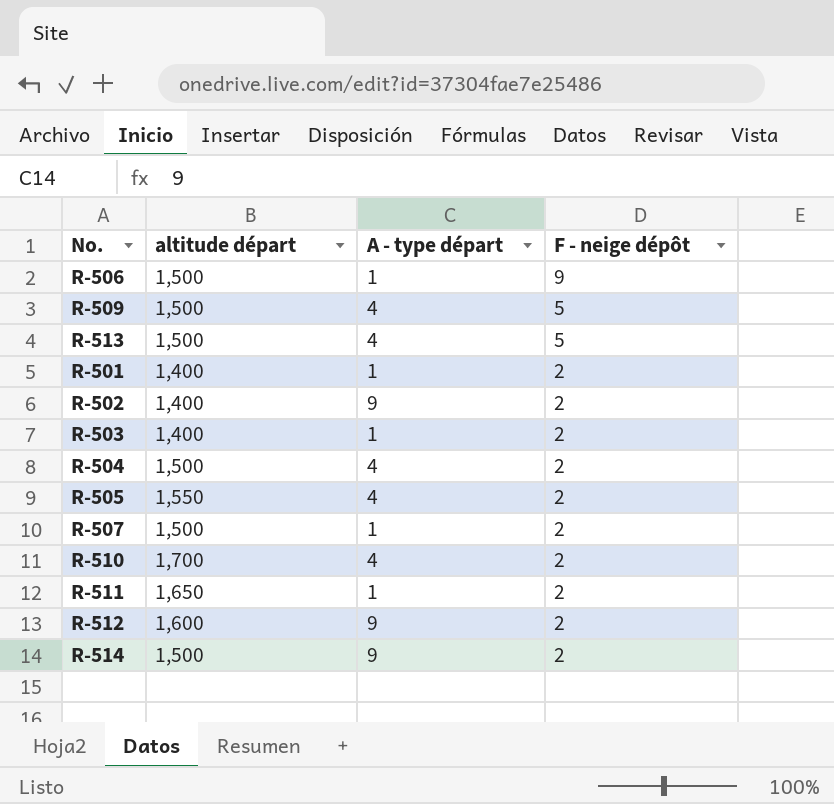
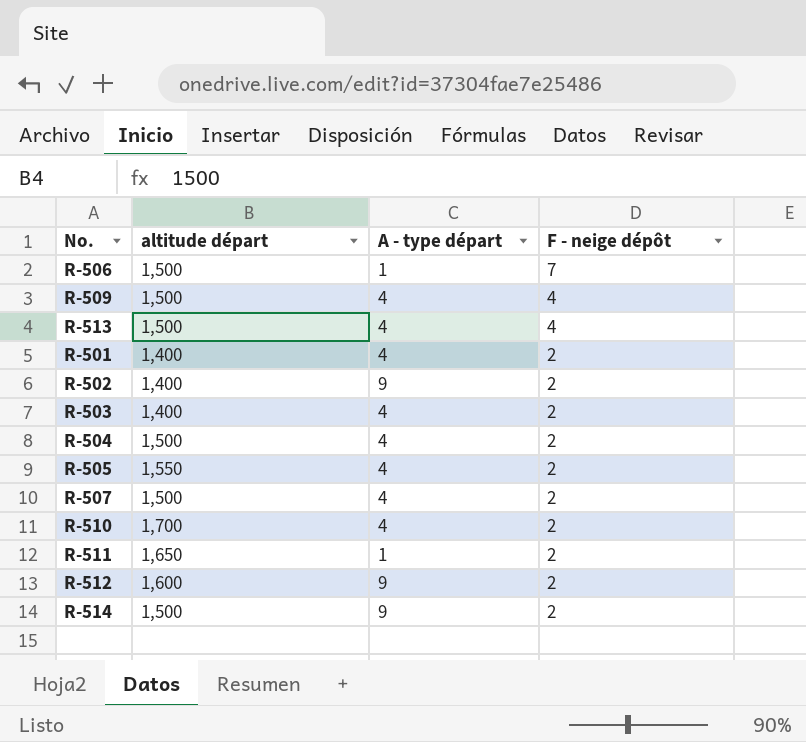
R-506 | F - neige dépôt: 9 -> 7
R-509 | F - neige dépôt: 5 -> 4
R-513 | F - neige dépôt: 5 -> 4
R-501 | A - type départ: 1 -> 4
R-503 | A - type départ: 1 -> 4
R-507 | A - type départ: 1 -> 4

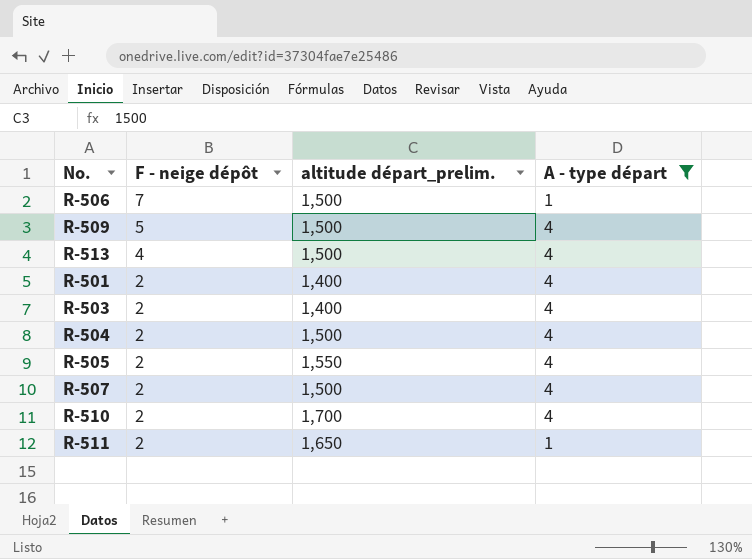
filter: none -> A - type départ != 9
column F - neige dépôt | position: 4 -> 2
column name: altitude départ -> altitude départ_prelim.
R-509 | F - neige dépôt: 4 -> 5

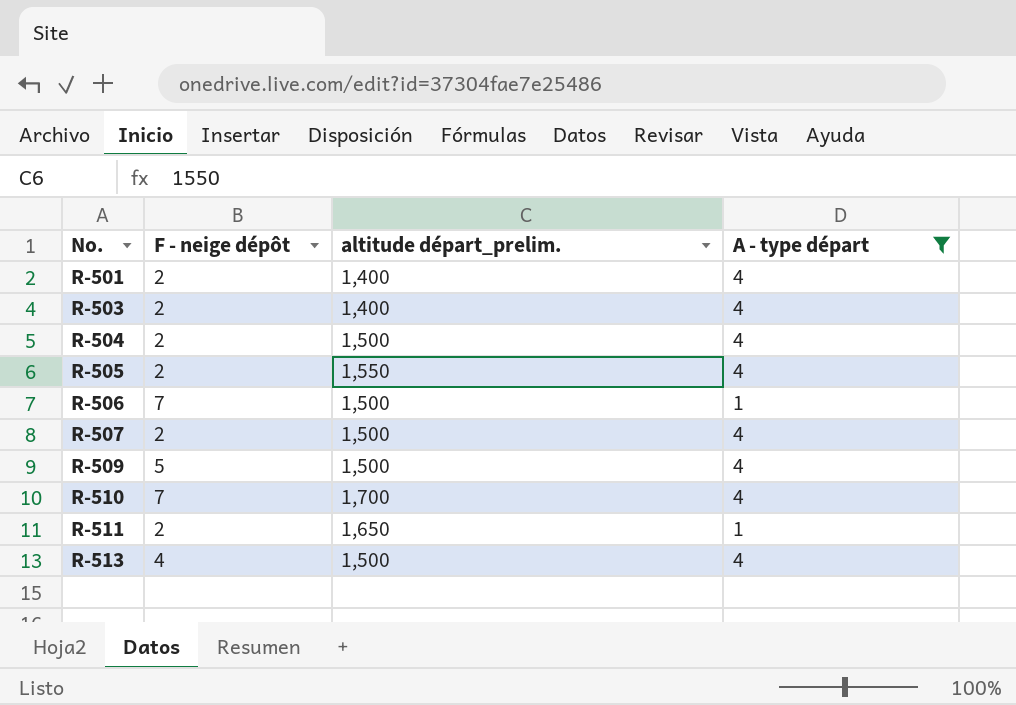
row order: F - neige dépôt descending -> No. ascending
R-510 | F - neige dépôt: 2 -> 7

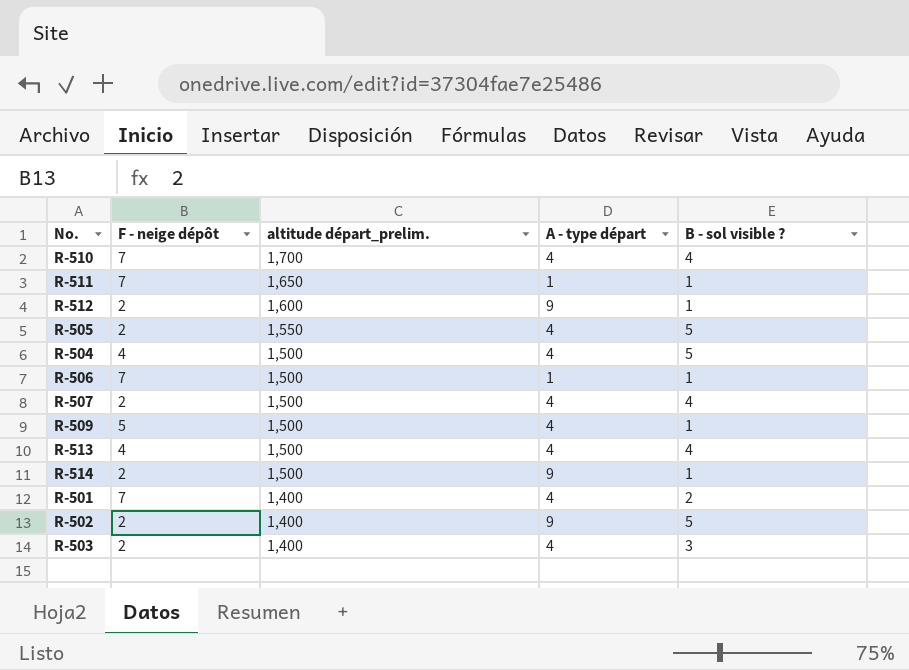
filter: A - type départ != 9 -> none
row order: No. ascending -> altitude départ_prelim. descending
column B - sol visible ? | position: none -> 5
R-511 | F - neige dépôt: 2 -> 7
R-504 | F - neige dépôt: 2 -> 4
R-501 | F - neige dépôt: 2 -> 7

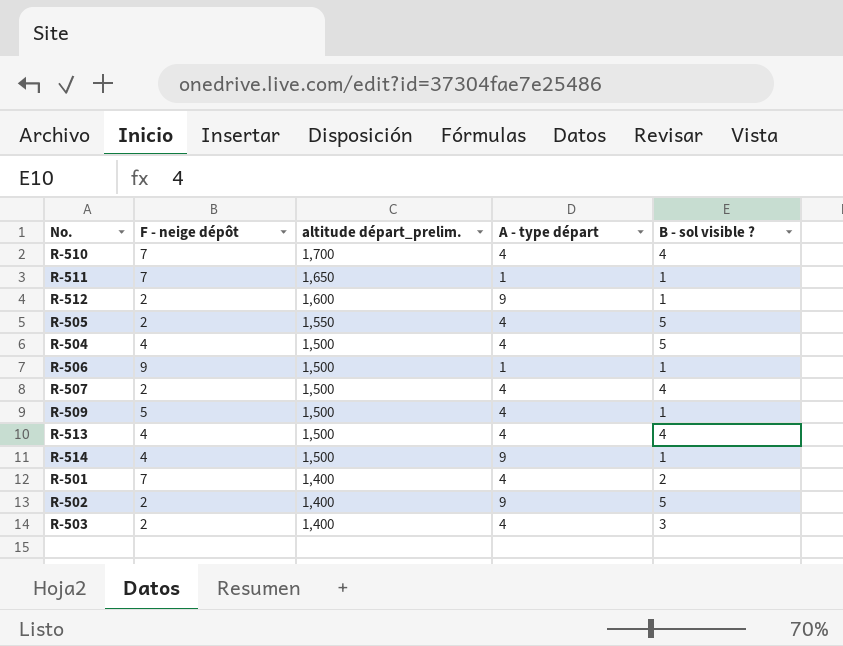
R-506 | F - neige dépôt: 7 -> 9
R-514 | F - neige dépôt: 2 -> 4

